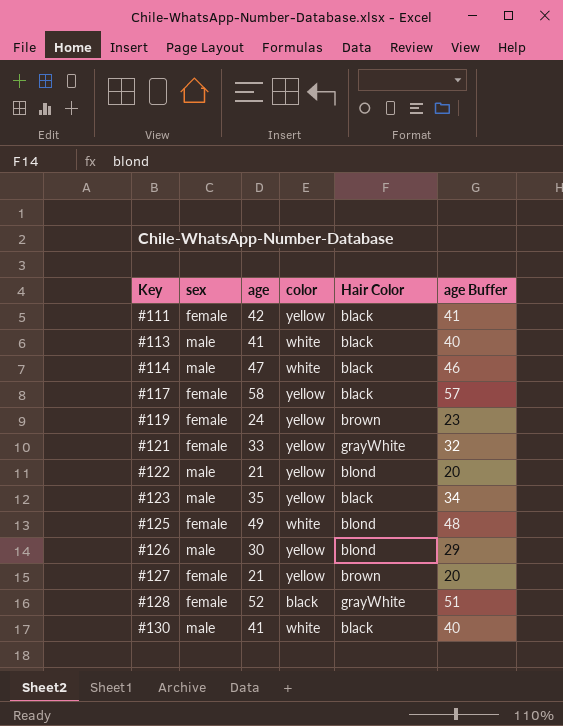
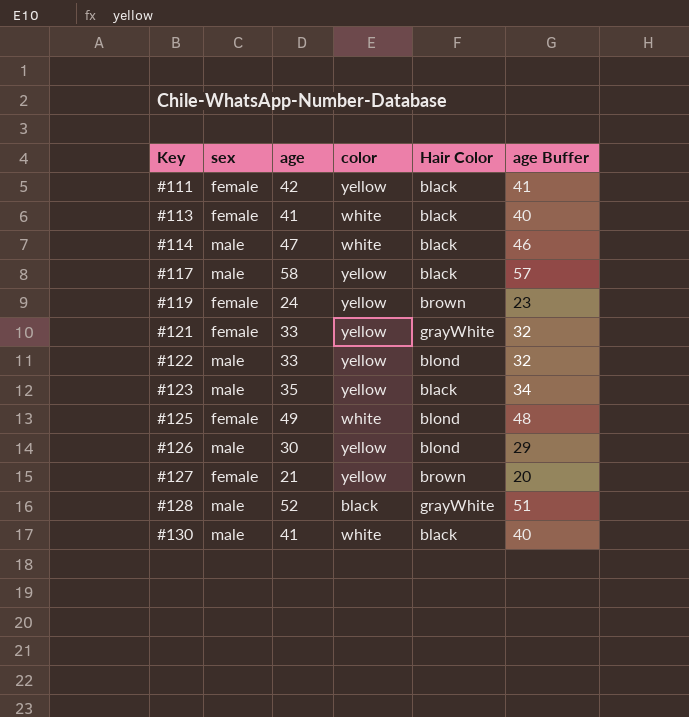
#113 | sex: male -> female
#117 | sex: female -> male
#122 | age: 21 -> 33
#122 | age Buffer: 20 -> 32
#128 | sex: female -> male

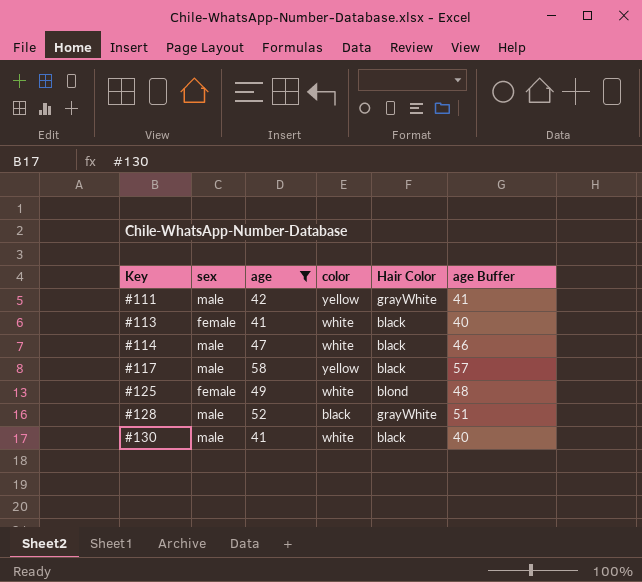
filter: none -> age >= 41
#111 | sex: female -> male
#111 | Hair Color: black -> grayWhite

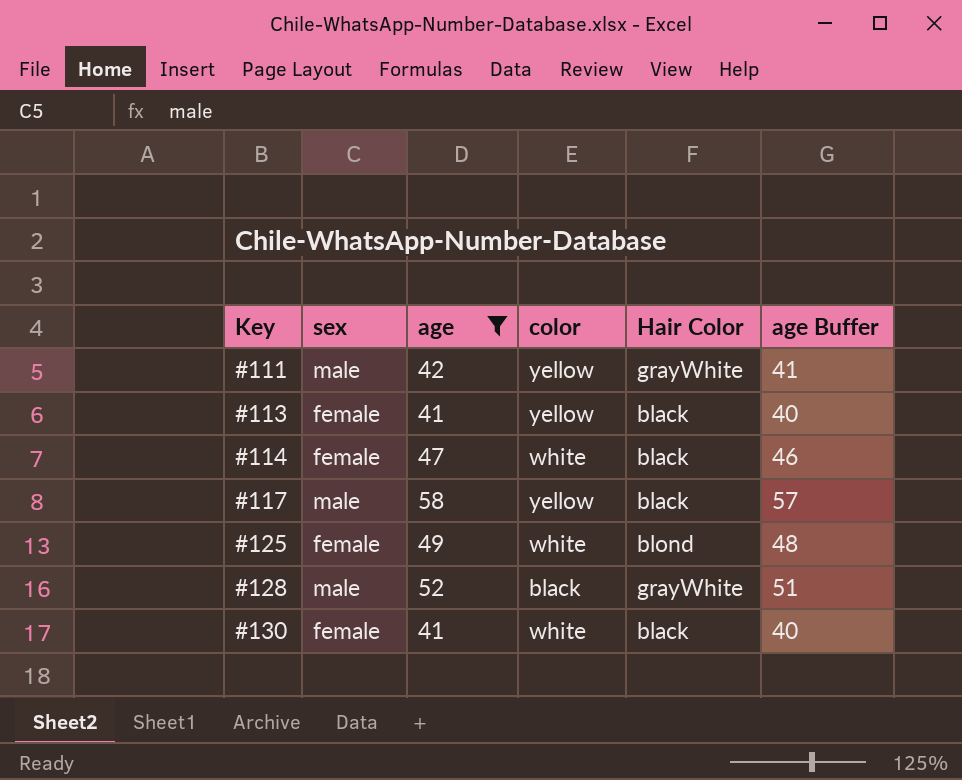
#113 | color: white -> yellow
#114 | sex: male -> female
#130 | sex: male -> female

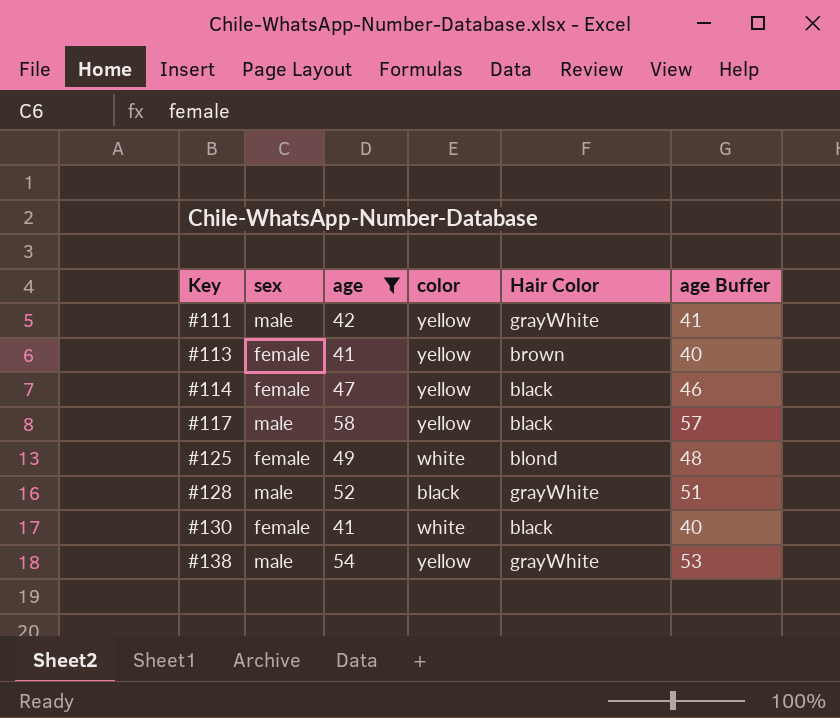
#113 | Hair Color: black -> brown
#114 | color: white -> yellow
row #138: none -> male | 54 | yellow | grayWhite | 53

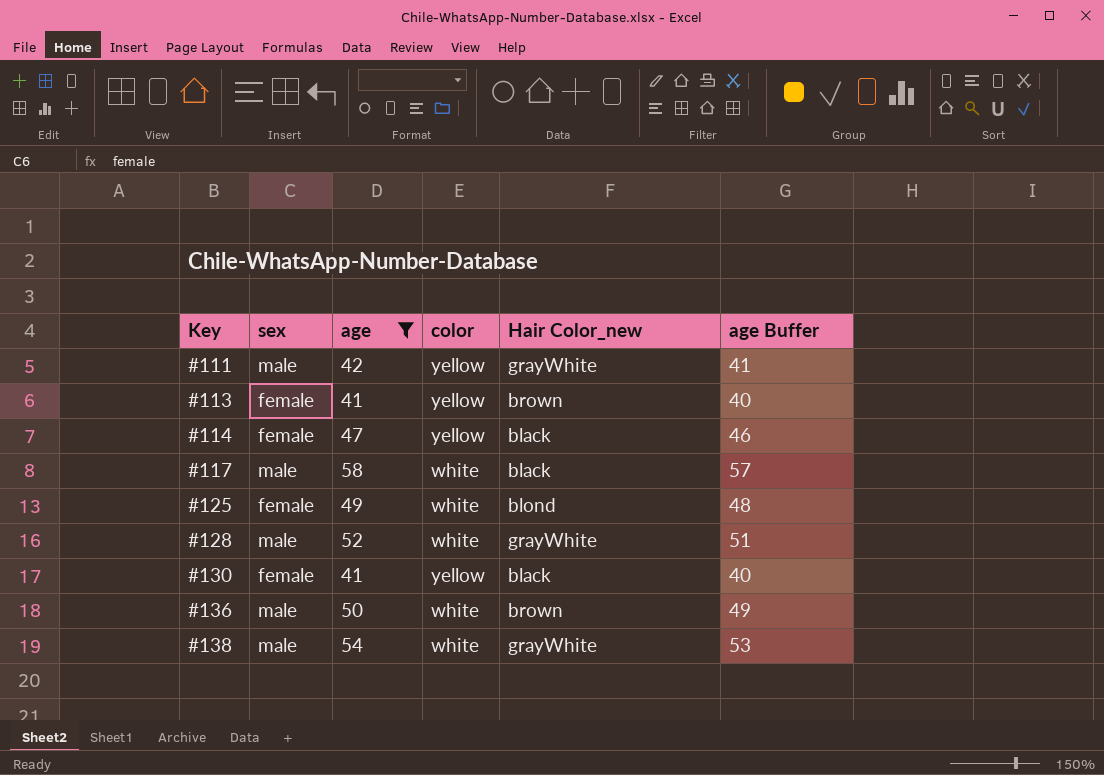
column name: Hair Color -> Hair Color_new
#117 | color: yellow -> white
#128 | color: black -> white
#130 | color: white -> yellow
row #136: none -> male | 50 | white | brown | 49
#138 | color: yellow -> white

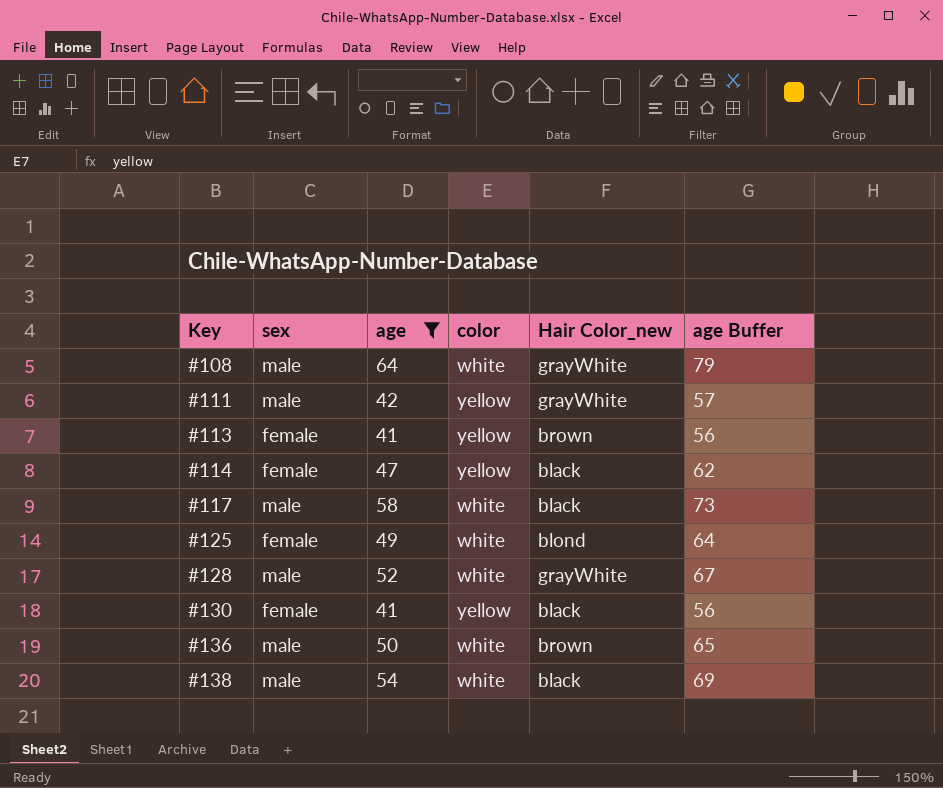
column age Buffer | formula: [age] - 1 -> [age] + 15
row #108: none -> male | 64 | white | grayWhite | 79
#138 | Hair Color_new: grayWhite -> black

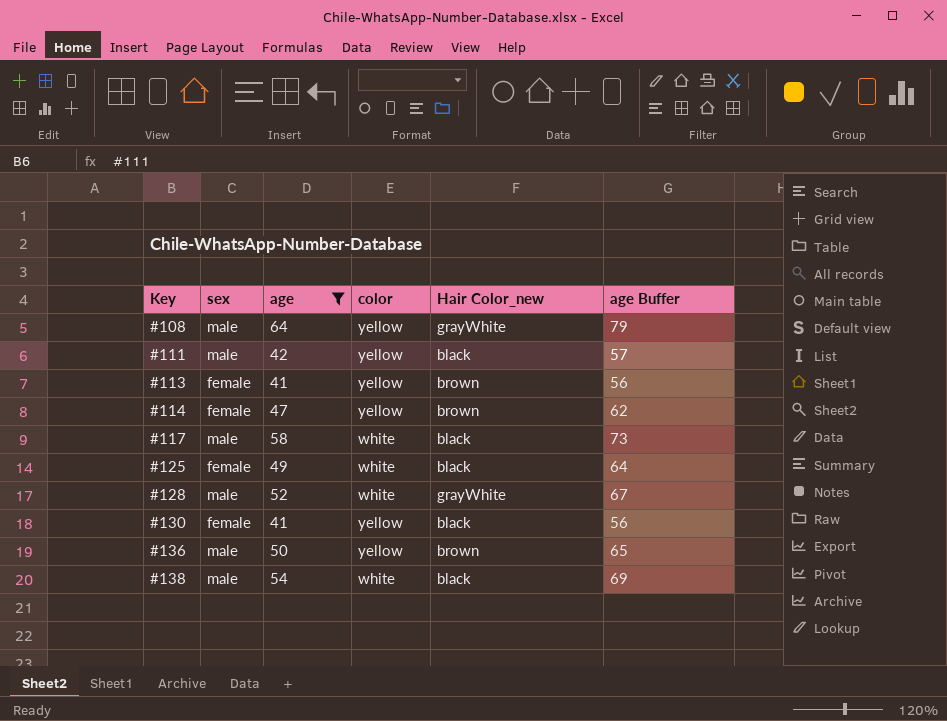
#108 | color: white -> yellow
#111 | Hair Color_new: grayWhite -> black
#114 | Hair Color_new: black -> brown
#125 | Hair Color_new: blond -> black
#136 | color: white -> yellow

